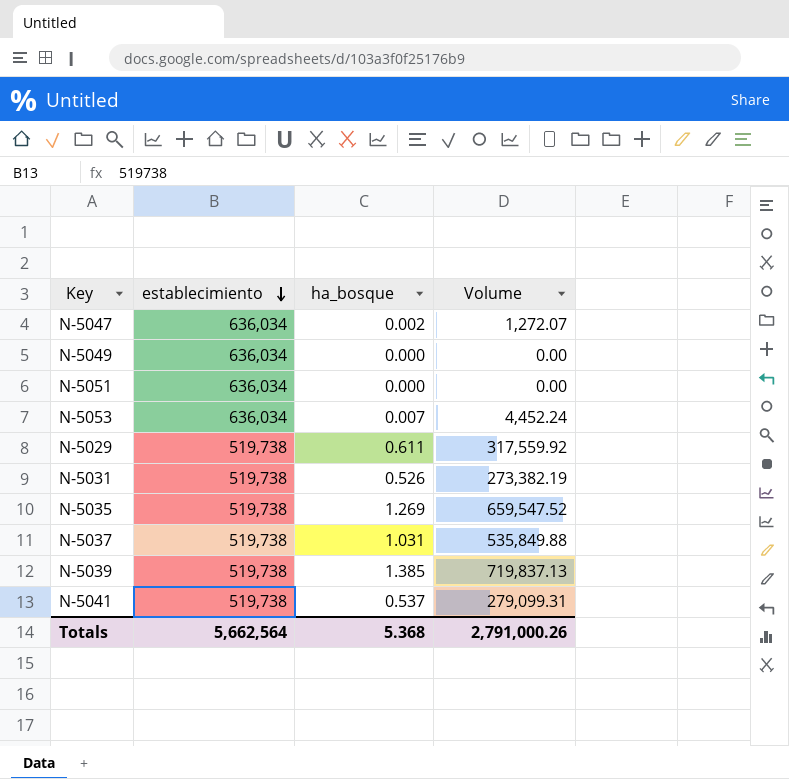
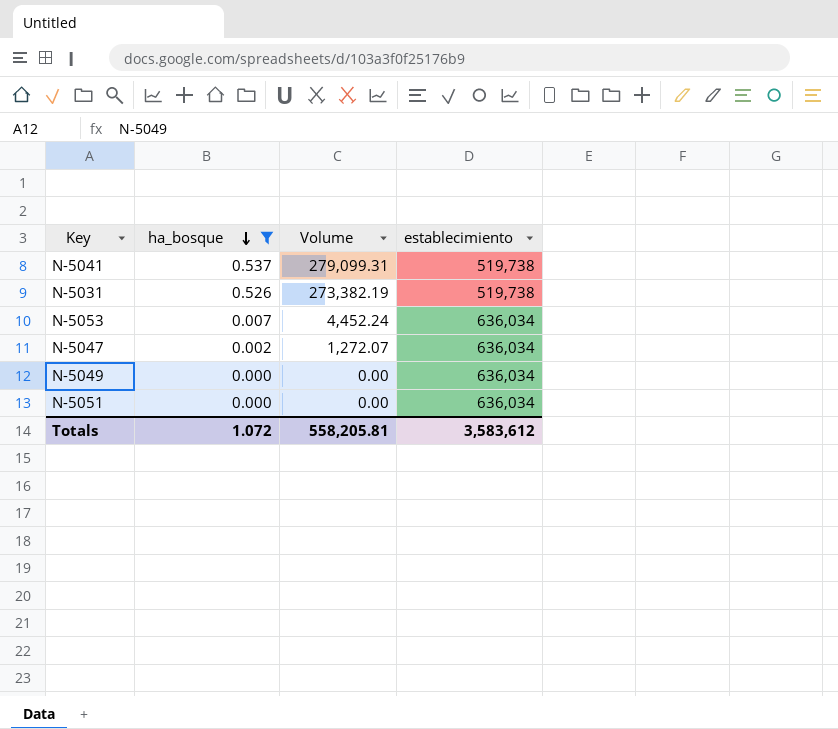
filter: none -> ha_bosque <= 0.537
row order: establecimiento descending -> ha_bosque descending
column establecimiento | position: 2 -> 4
Totals | ha_bosque: 5.368 -> 1.072
Totals | Volume: 2,791,000.26 -> 558,205.81
Totals | establecimiento: 5,662,564 -> 3,583,612

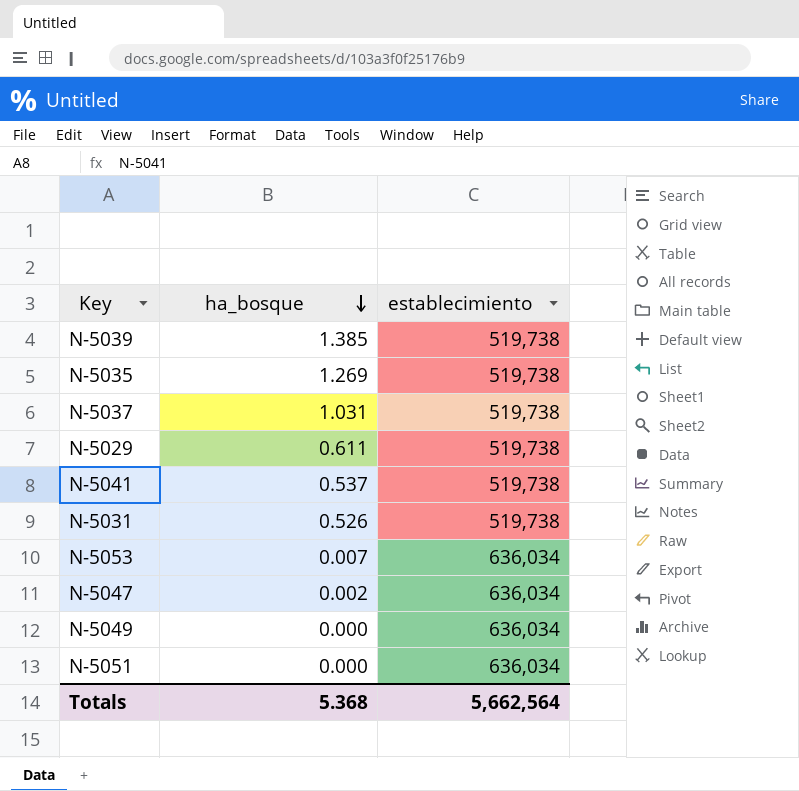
filter: ha_bosque <= 0.537 -> none
column Volume | formula: [ha_bosque] * [establecimiento] -> none
Totals | ha_bosque: 1.072 -> 5.368
Totals | establecimiento: 3,583,612 -> 5,662,564

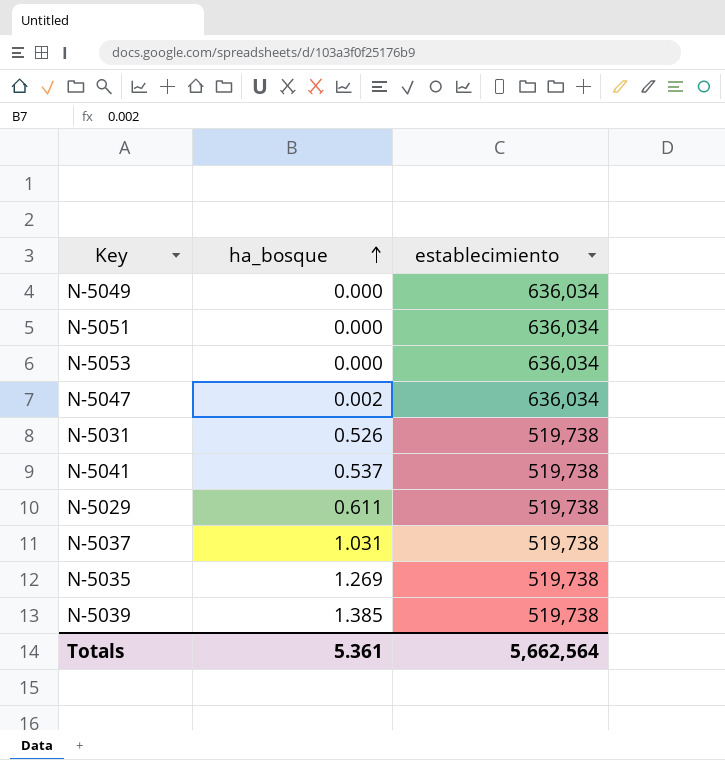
row order: ha_bosque descending -> ha_bosque ascending
N-5053 | ha_bosque: 0.007 -> 0.000
Totals | ha_bosque: 5.368 -> 5.361

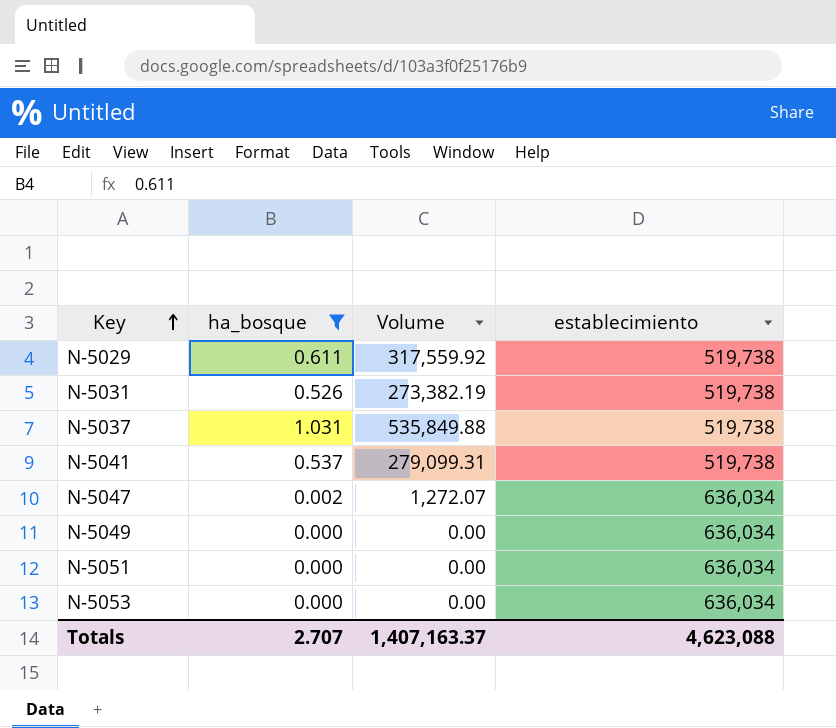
filter: none -> ha_bosque <= 1.031
row order: ha_bosque ascending -> Key ascending
column Volume | formula: none -> [ha_bosque] * [establecimiento]
Totals | ha_bosque: 5.361 -> 2.707
Totals | establecimiento: 5,662,564 -> 4,623,088

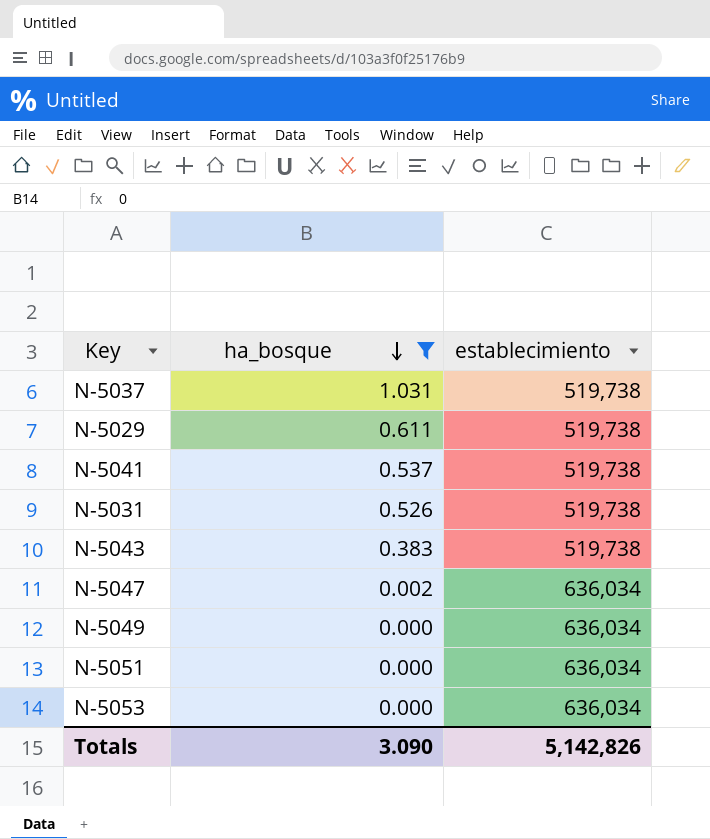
row order: Key ascending -> ha_bosque descending
column Volume | formula: [ha_bosque] * [establecimiento] -> none
row N-5043: none -> 0.383 | 519,738
Totals | ha_bosque: 2.707 -> 3.090
Totals | establecimiento: 4,623,088 -> 5,142,826

